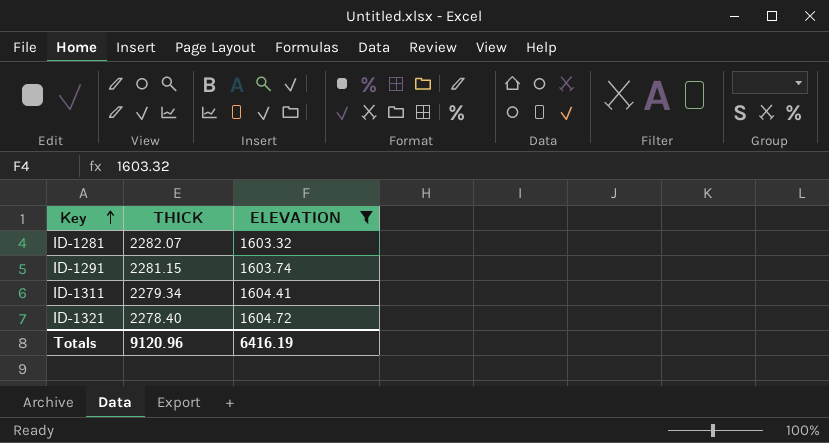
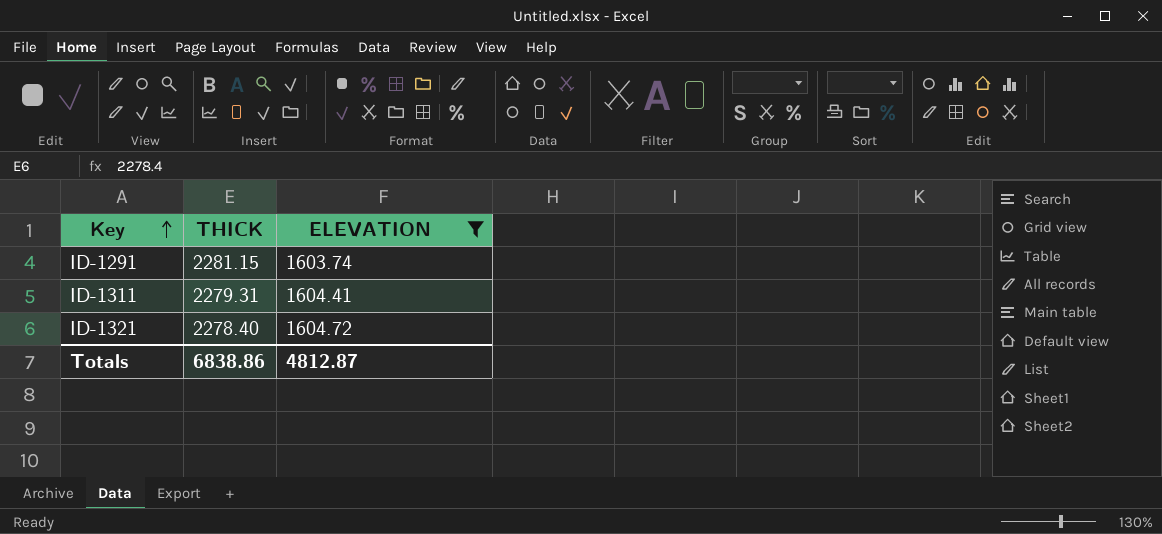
row ID-1281: 2282.07 | 1603.32 -> none
ID-1311 | THICK: 2279.34 -> 2279.31
Totals | THICK: 9120.96 -> 6838.86
Totals | ELEVATION: 6416.19 -> 4812.87

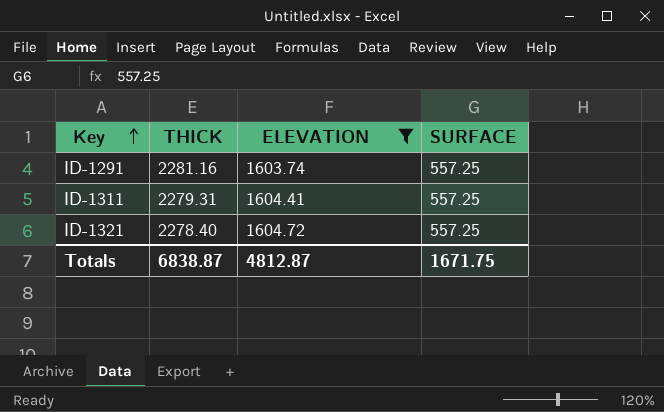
column SURFACE | position: none -> 4
ID-1291 | THICK: 2281.15 -> 2281.16
Totals | THICK: 6838.86 -> 6838.87

